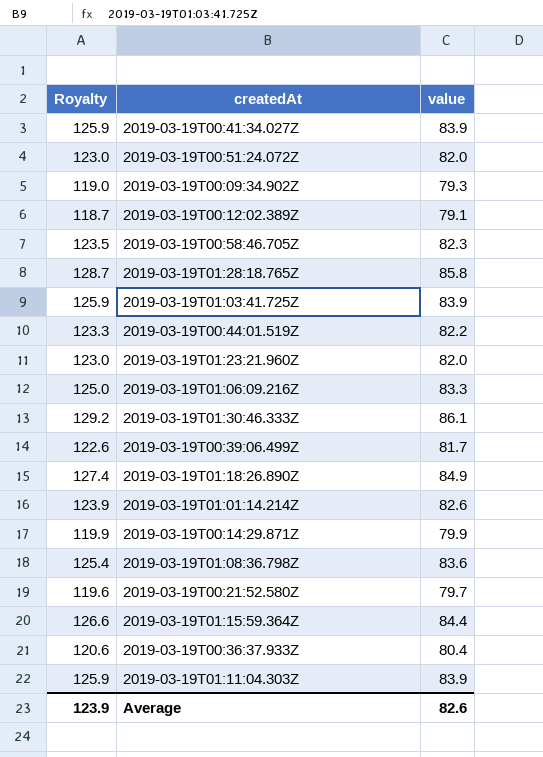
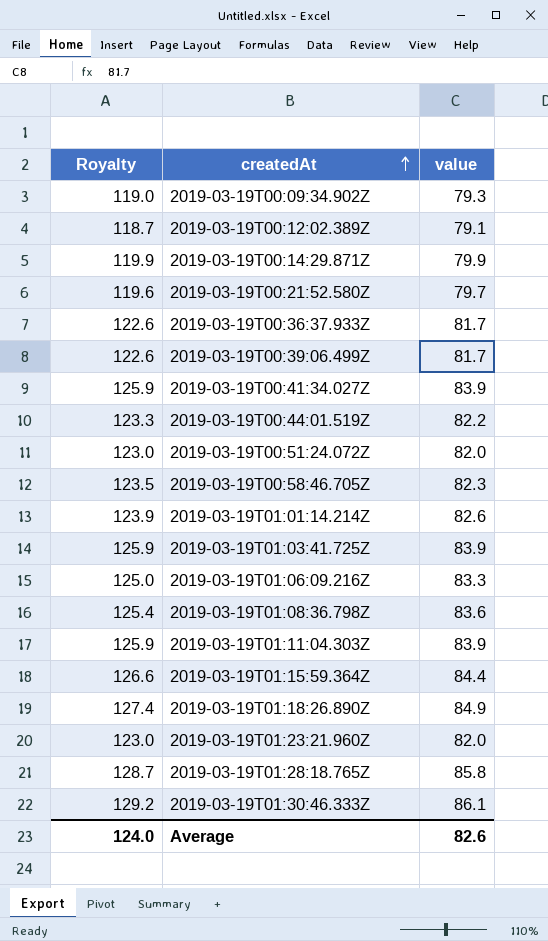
row order: none -> createdAt ascending
2019-03-19T00:36:37.933Z | Royalty: 120.6 -> 122.6
2019-03-19T00:36:37.933Z | value: 80.4 -> 81.7
Average | Royalty: 123.9 -> 124.0

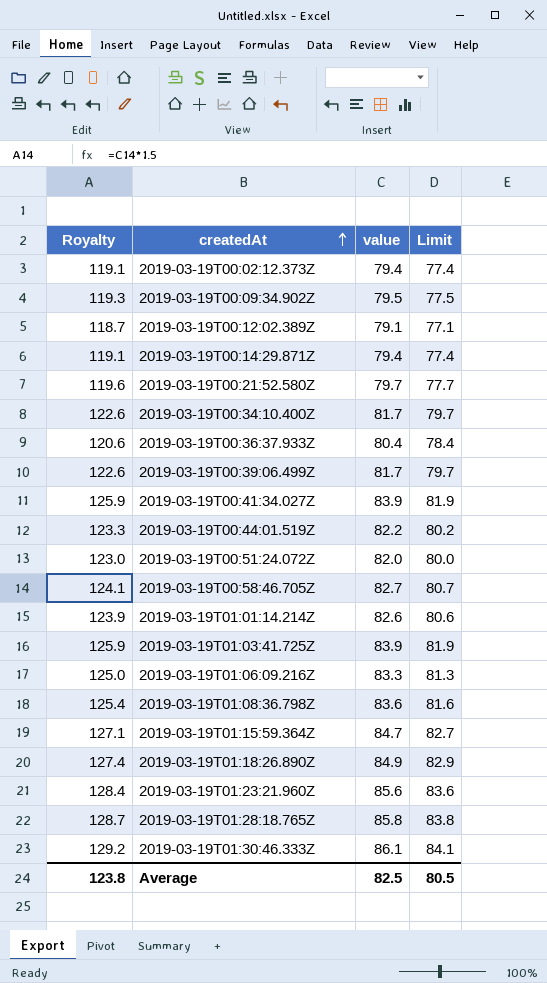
column Limit | formula: none -> [value] - 2
row 2019-03-19T01:11:04.303Z: 125.9 | 83.9 -> none
row 2019-03-19T00:02:12.373Z: none -> 119.1 | 79.4 | 77.4
2019-03-19T00:09:34.902Z | Royalty: 119.0 -> 119.3
2019-03-19T00:09:34.902Z | value: 79.3 -> 79.5
2019-03-19T00:14:29.871Z | Royalty: 119.9 -> 119.1
2019-03-19T00:14:29.871Z | value: 79.9 -> 79.4
row 2019-03-19T00:34:10.400Z: none -> 122.6 | 81.7 | 79.7
2019-03-19T00:36:37.933Z | Royalty: 122.6 -> 120.6
2019-03-19T00:36:37.933Z | value: 81.7 -> 80.4
2019-03-19T00:58:46.705Z | Royalty: 123.5 -> 124.1
2019-03-19T00:58:46.705Z | value: 82.3 -> 82.7
2019-03-19T01:15:59.364Z | Royalty: 126.6 -> 127.1
2019-03-19T01:15:59.364Z | value: 84.4 -> 84.7
2019-03-19T01:23:21.960Z | Royalty: 123.0 -> 128.4
2019-03-19T01:23:21.960Z | value: 82.0 -> 85.6
Average | Royalty: 124.0 -> 123.8
Average | value: 82.6 -> 82.5

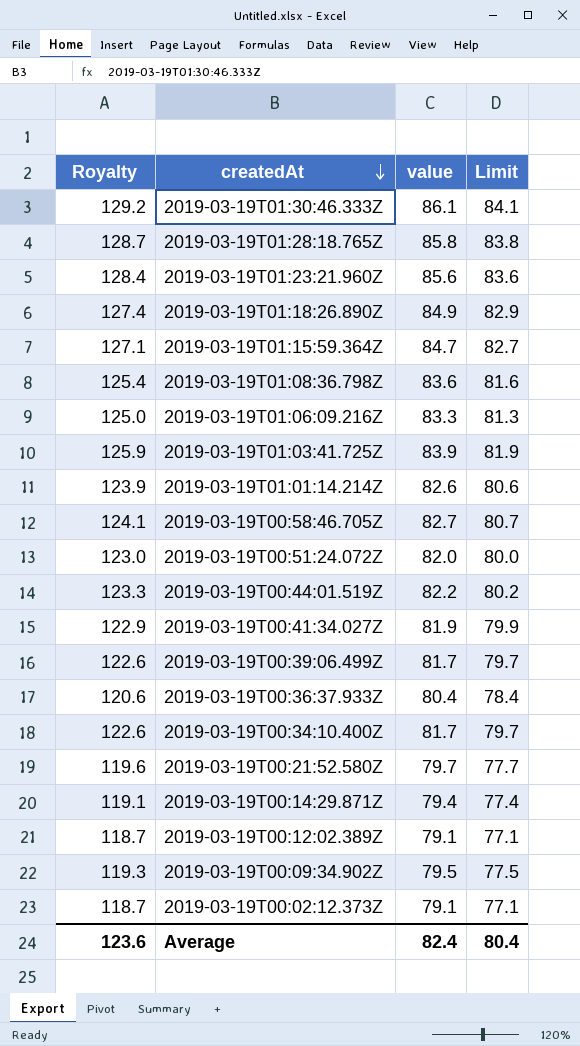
row order: createdAt ascending -> createdAt descending
2019-03-19T00:41:34.027Z | Royalty: 125.9 -> 122.9
2019-03-19T00:41:34.027Z | value: 83.9 -> 81.9
2019-03-19T00:41:34.027Z | Limit: 81.9 -> 79.9
2019-03-19T00:02:12.373Z | Royalty: 119.1 -> 118.7
2019-03-19T00:02:12.373Z | value: 79.4 -> 79.1
2019-03-19T00:02:12.373Z | Limit: 77.4 -> 77.1
Average | Royalty: 123.8 -> 123.6
Average | value: 82.5 -> 82.4
Average | Limit: 80.5 -> 80.4

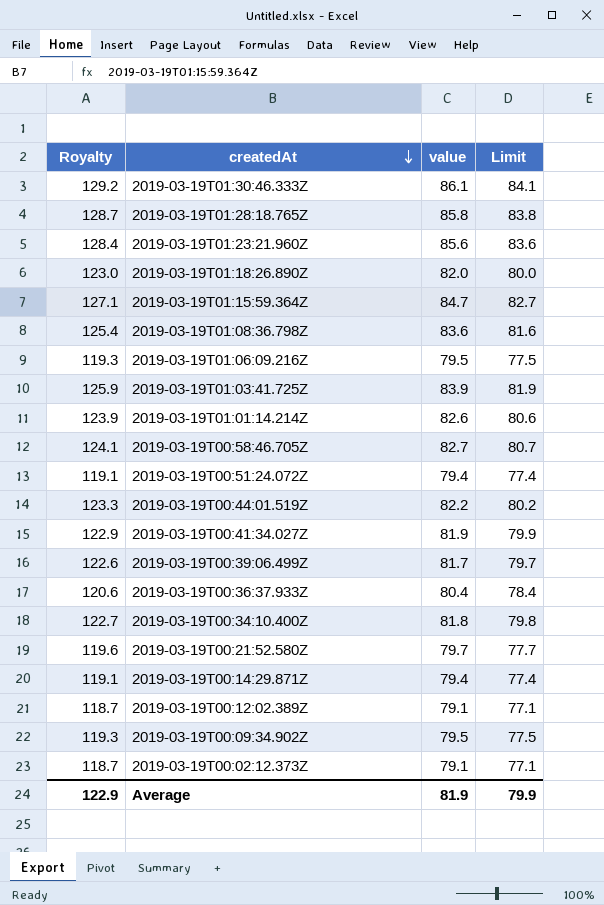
2019-03-19T01:18:26.890Z | Royalty: 127.4 -> 123.0
2019-03-19T01:18:26.890Z | value: 84.9 -> 82.0
2019-03-19T01:18:26.890Z | Limit: 82.9 -> 80.0
2019-03-19T01:06:09.216Z | Royalty: 125.0 -> 119.3
2019-03-19T01:06:09.216Z | value: 83.3 -> 79.5
2019-03-19T01:06:09.216Z | Limit: 81.3 -> 77.5
2019-03-19T00:51:24.072Z | Royalty: 123.0 -> 119.1
2019-03-19T00:51:24.072Z | value: 82.0 -> 79.4
2019-03-19T00:51:24.072Z | Limit: 80.0 -> 77.4
2019-03-19T00:34:10.400Z | Royalty: 122.6 -> 122.7
2019-03-19T00:34:10.400Z | value: 81.7 -> 81.8
2019-03-19T00:34:10.400Z | Limit: 79.7 -> 79.8
Average | Royalty: 123.6 -> 122.9
Average | value: 82.4 -> 81.9
Average | Limit: 80.4 -> 79.9

